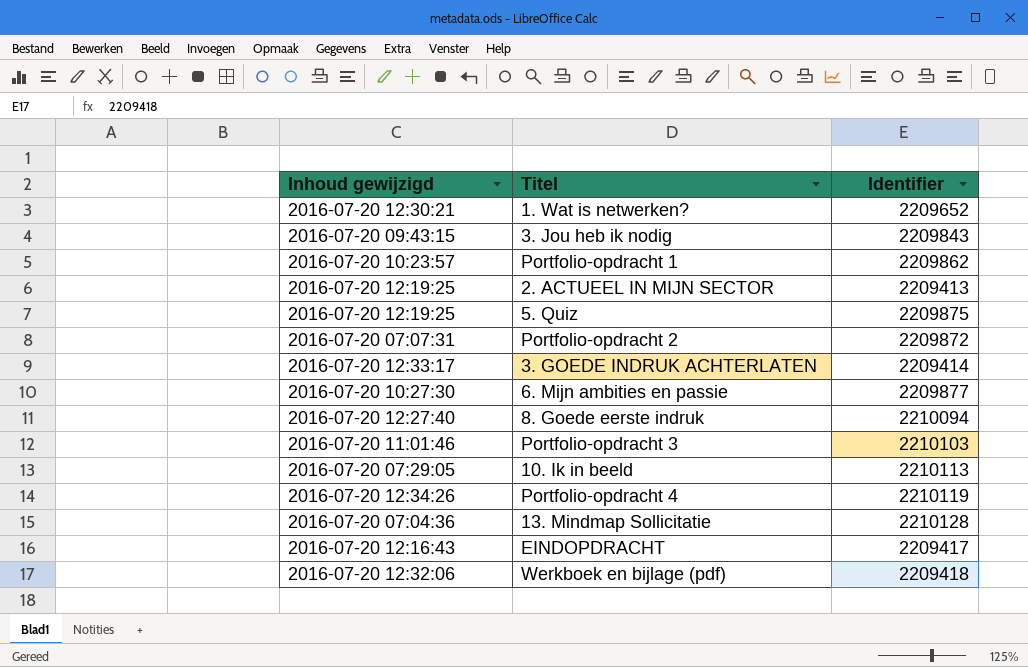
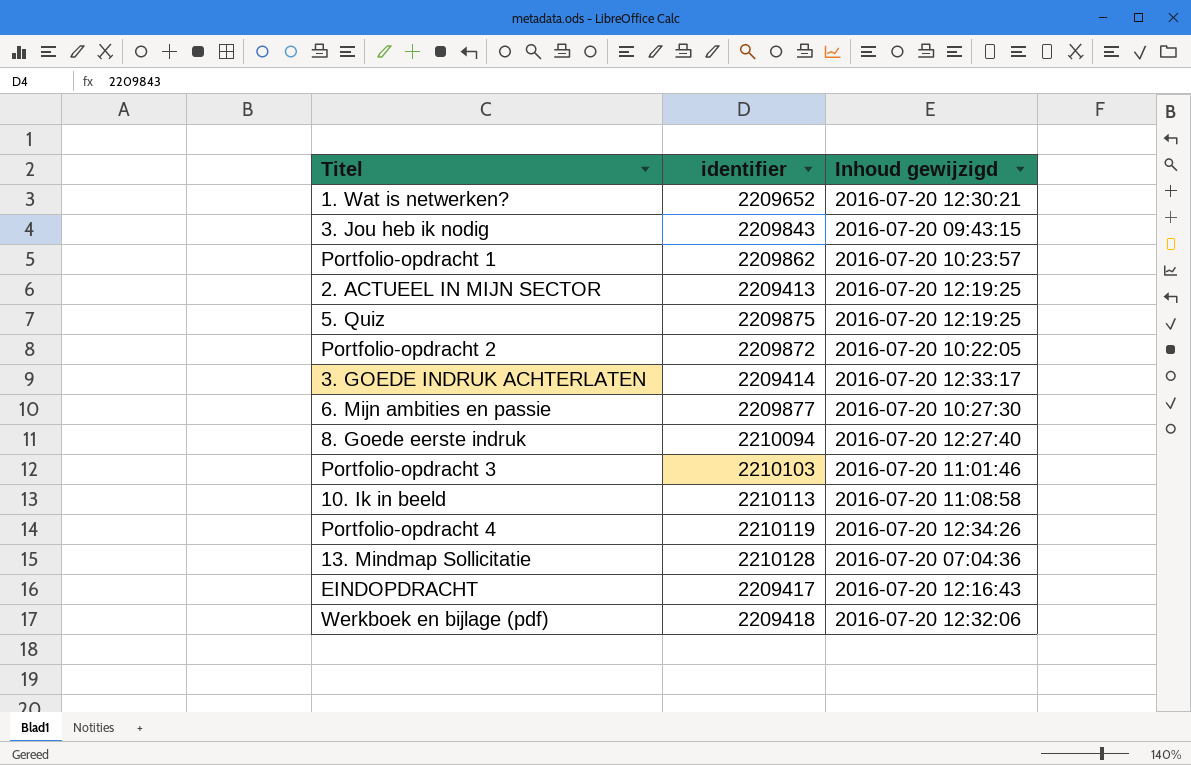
column name: Identifier -> identifier
column Inhoud gewijzigd | position: 1 -> 3
Portfolio-opdracht 2 | Inhoud gewijzigd: 2016-07-20 07:07:31 -> 2016-07-20 10:22:05
10. Ik in beeld | Inhoud gewijzigd: 2016-07-20 07:29:05 -> 2016-07-20 11:08:58

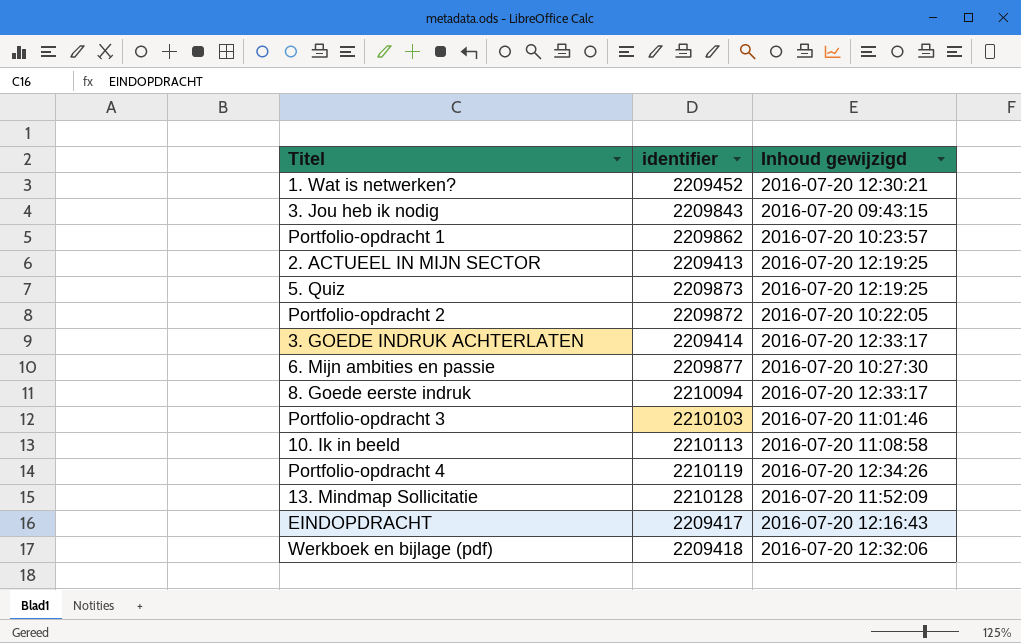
1. Wat is netwerken? | identifier: 2209652 -> 2209452
5. Quiz | identifier: 2209875 -> 2209873
8. Goede eerste indruk | Inhoud gewijzigd: 2016-07-20 12:27:40 -> 2016-07-20 12:33:17
13. Mindmap Sollicitatie | Inhoud gewijzigd: 2016-07-20 07:04:36 -> 2016-07-20 11:52:09

